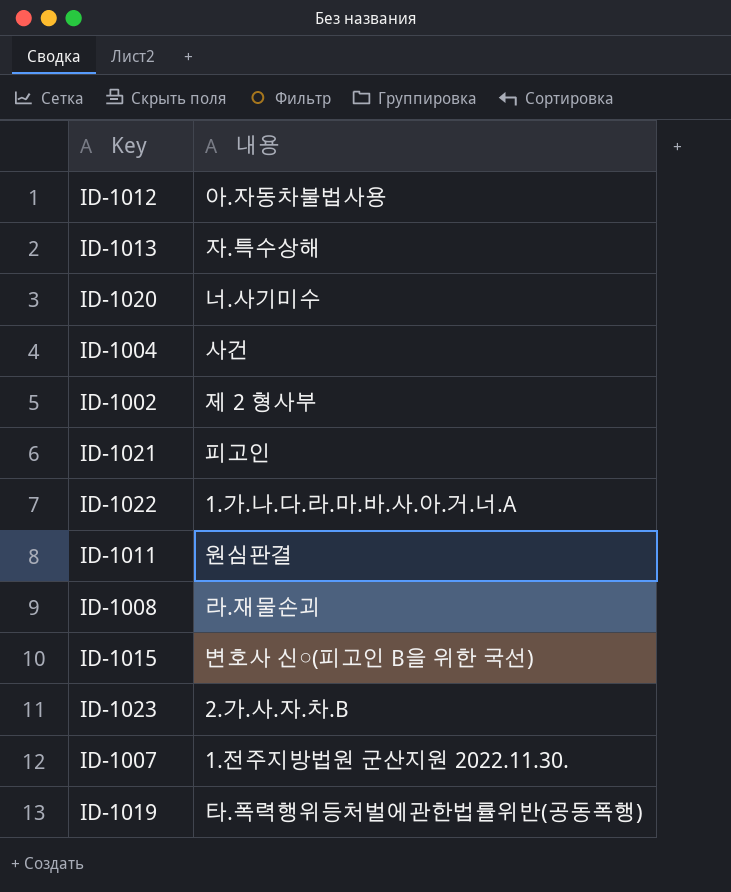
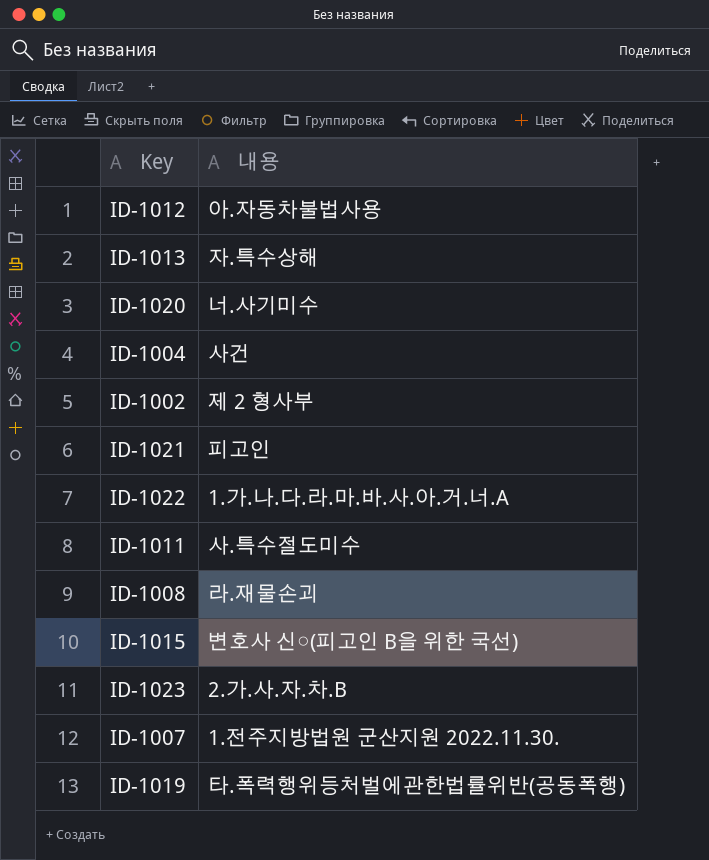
ID-1011 | 내용: 원심판결 -> 사.특수절도미수

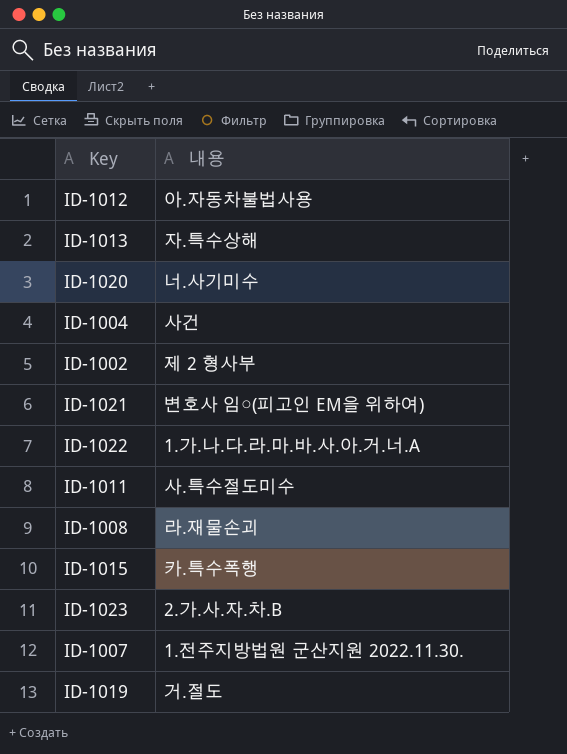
ID-1021 | 내용: 피고인 -> 변호사 임○(피고인 EM을 위하여)
ID-1015 | 내용: 변호사 신○(피고인 B을 위한 국선) -> 카.특수폭행
ID-1019 | 내용: 타.폭력행위등처벌에관한법률위반(공동폭행) -> 거.절도

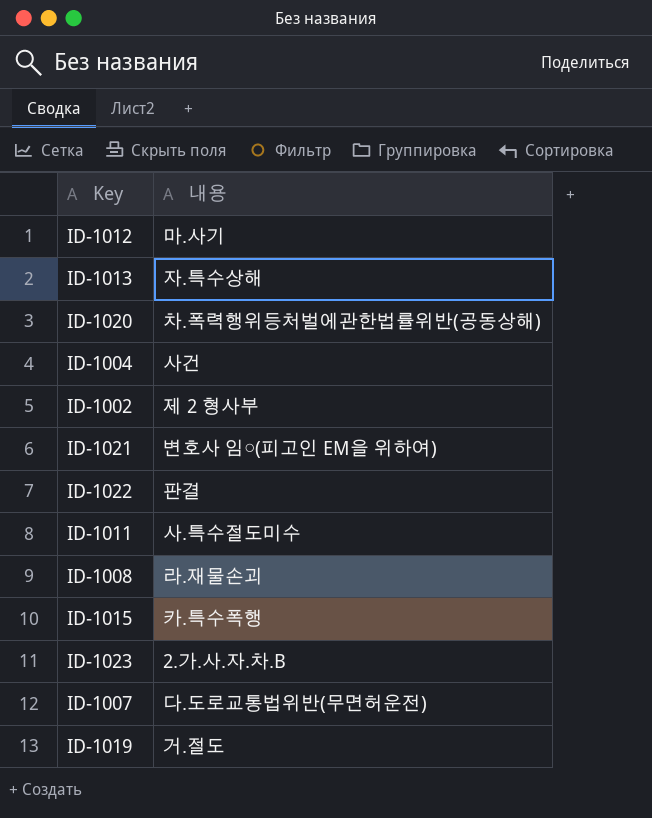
ID-1012 | 내용: 아.자동차불법사용 -> 마.사기
ID-1020 | 내용: 너.사기미수 -> 차.폭력행위등처벌에관한법률위반(공동상해)
ID-1022 | 내용: 1.가.나.다.라.마.바.사.아.거.너.A -> 판결
ID-1007 | 내용: 1.전주지방법원 군산지원 2022.11.30. -> 다.도로교통법위반(무면허운전)

